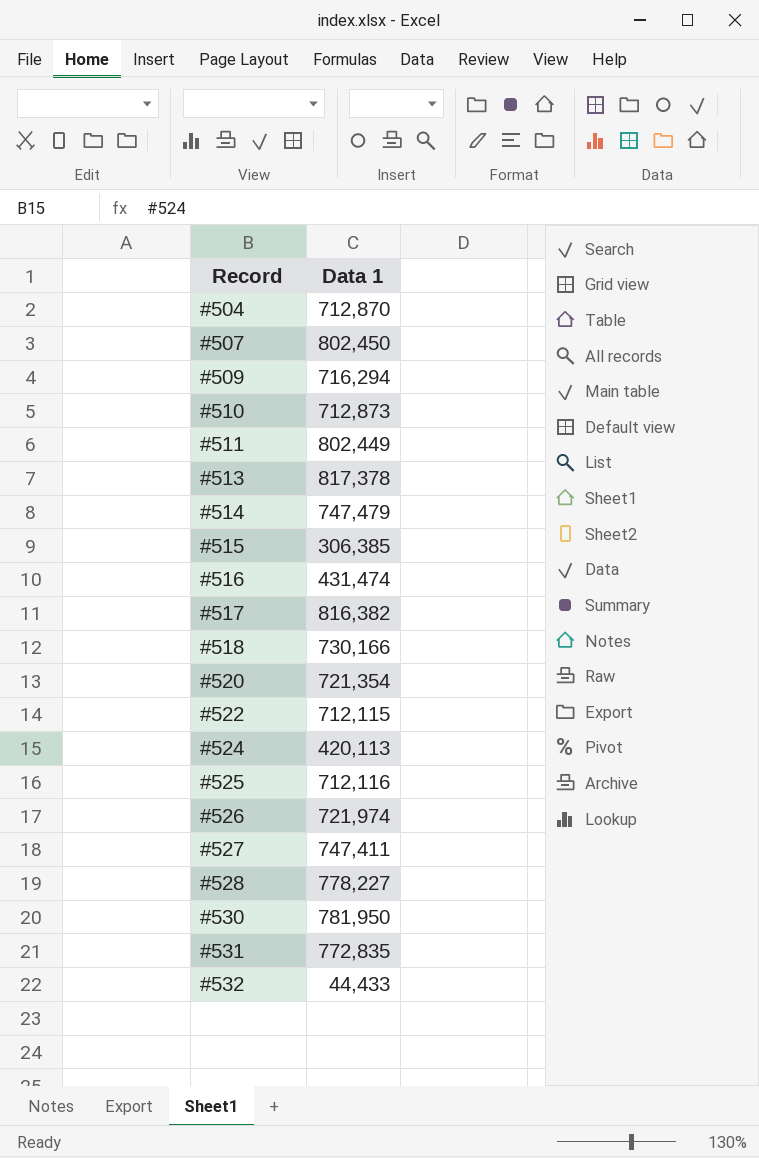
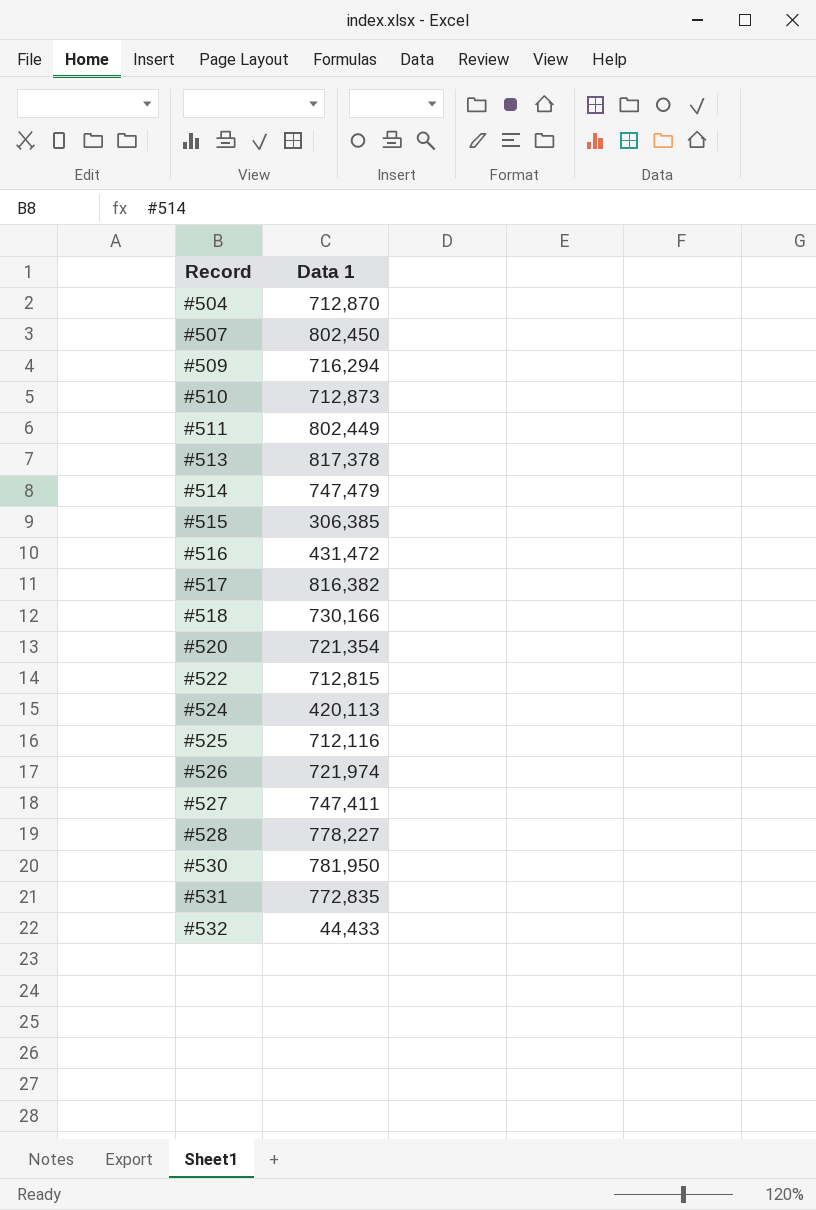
#516 | Data 1: 431,474 -> 431,472
#522 | Data 1: 712,115 -> 712,815

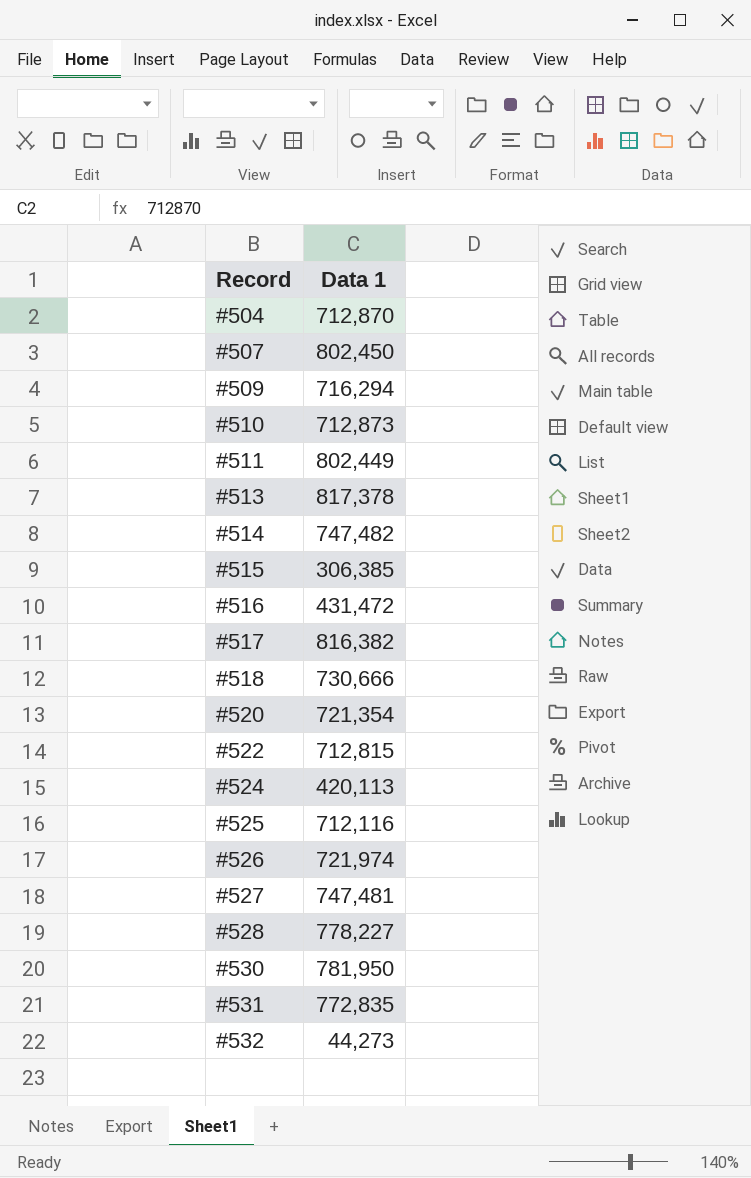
#514 | Data 1: 747,479 -> 747,482
#518 | Data 1: 730,166 -> 730,666
#527 | Data 1: 747,411 -> 747,481
#532 | Data 1: 44,433 -> 44,273

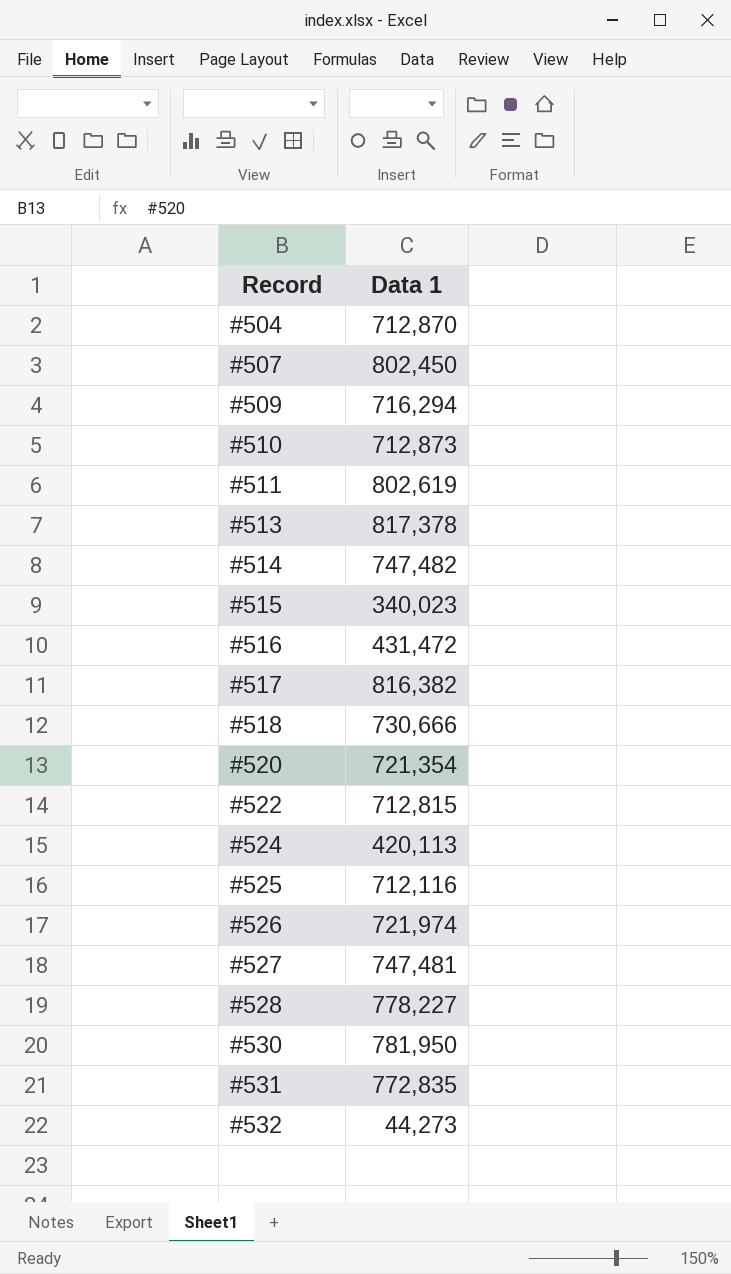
#511 | Data 1: 802,449 -> 802,619
#515 | Data 1: 306,385 -> 340,023

